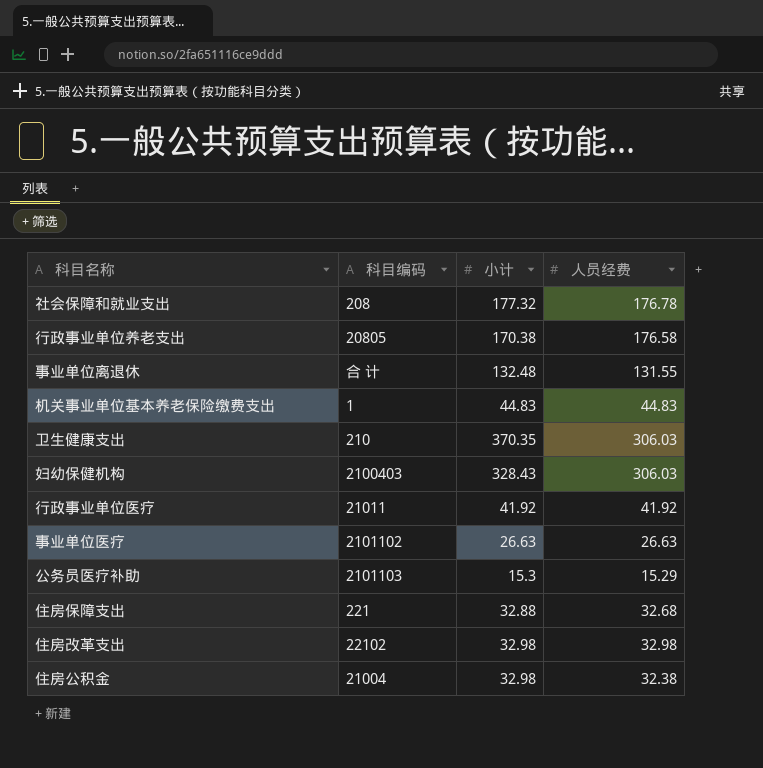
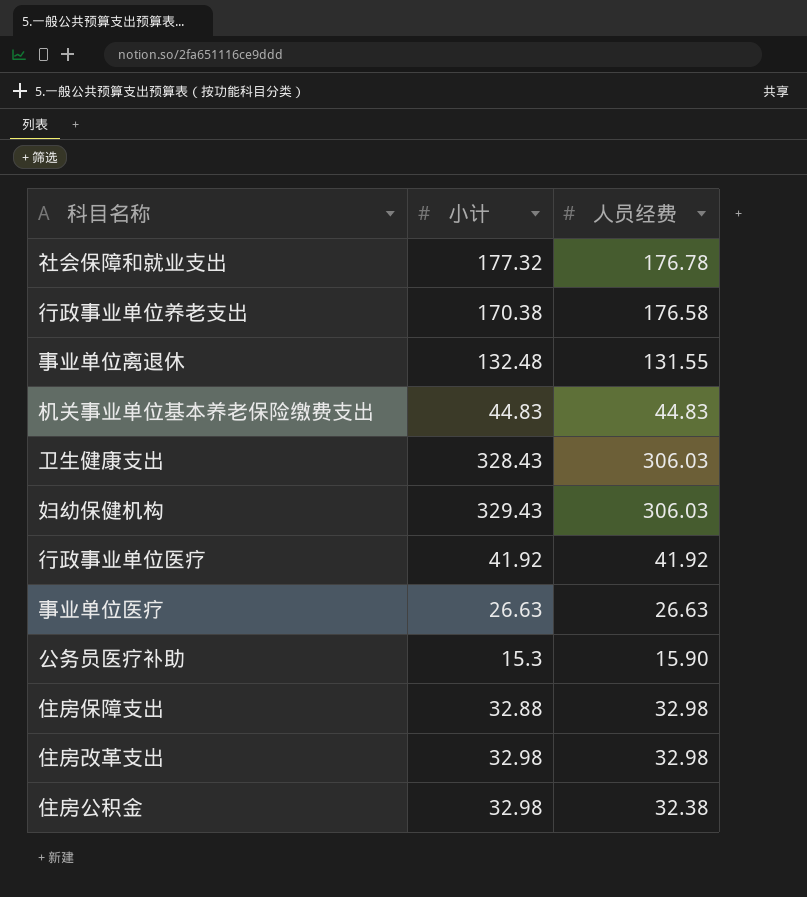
column 科目编码 | position: 2 -> none
卫生健康支出 | 小计: 370.35 -> 328.43
妇幼保健机构 | 小计: 328.43 -> 329.43
公务员医疗补助 | 人员经费: 15.29 -> 15.90
住房保障支出 | 人员经费: 32.68 -> 32.98

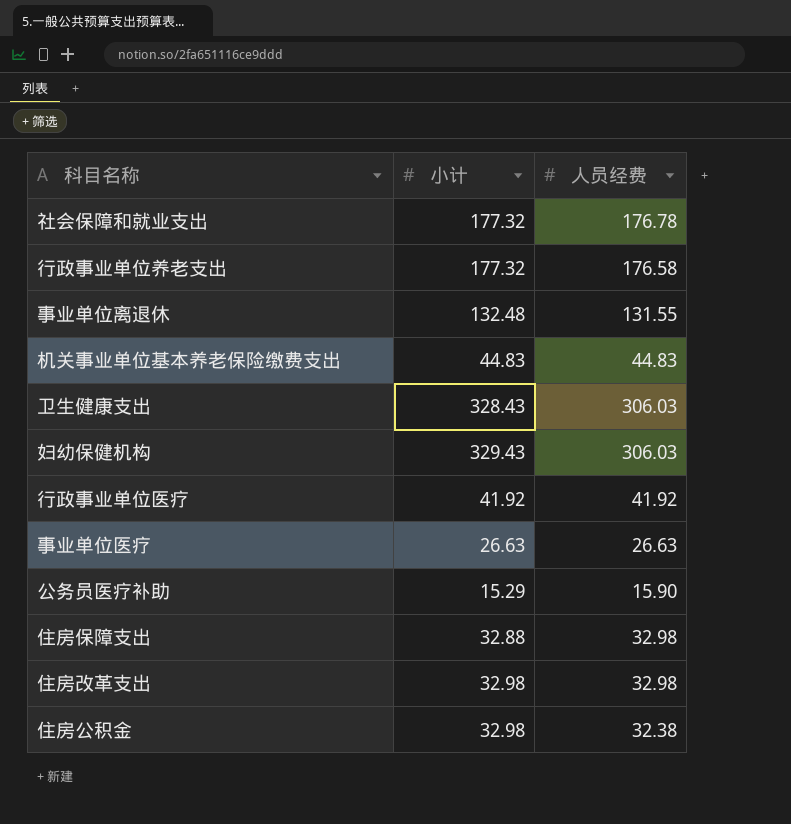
行政事业单位养老支出 | 小计: 170.38 -> 177.32
公务员医疗补助 | 小计: 15.3 -> 15.29

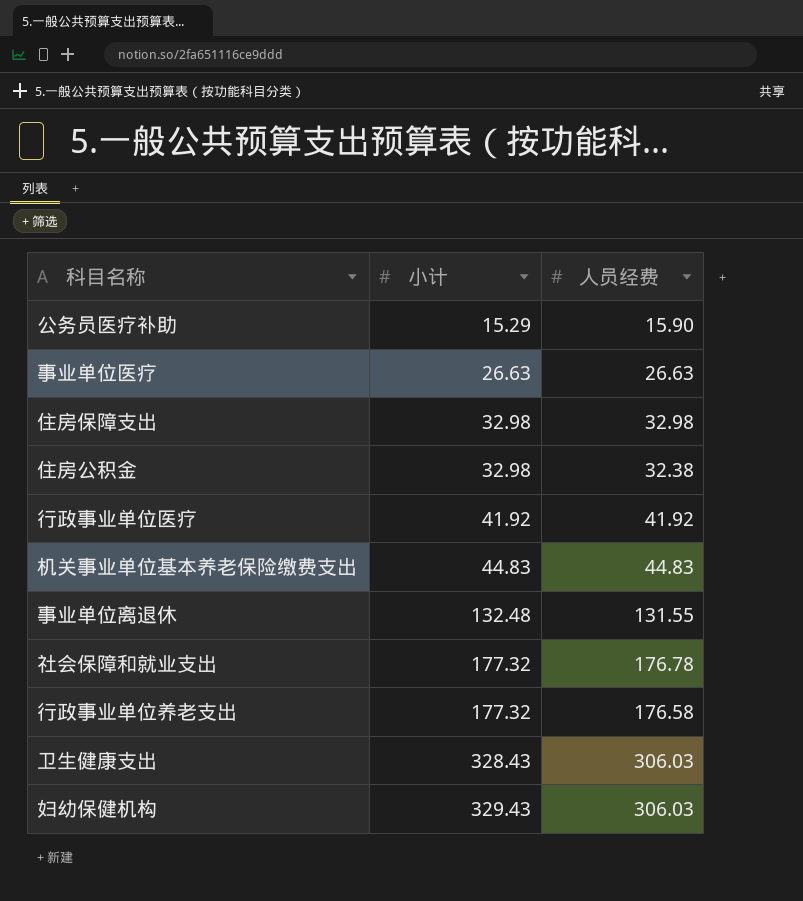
row order: none -> 小计 ascending
row 住房改革支出: 32.98 | 32.98 -> none
住房保障支出 | 小计: 32.88 -> 32.98

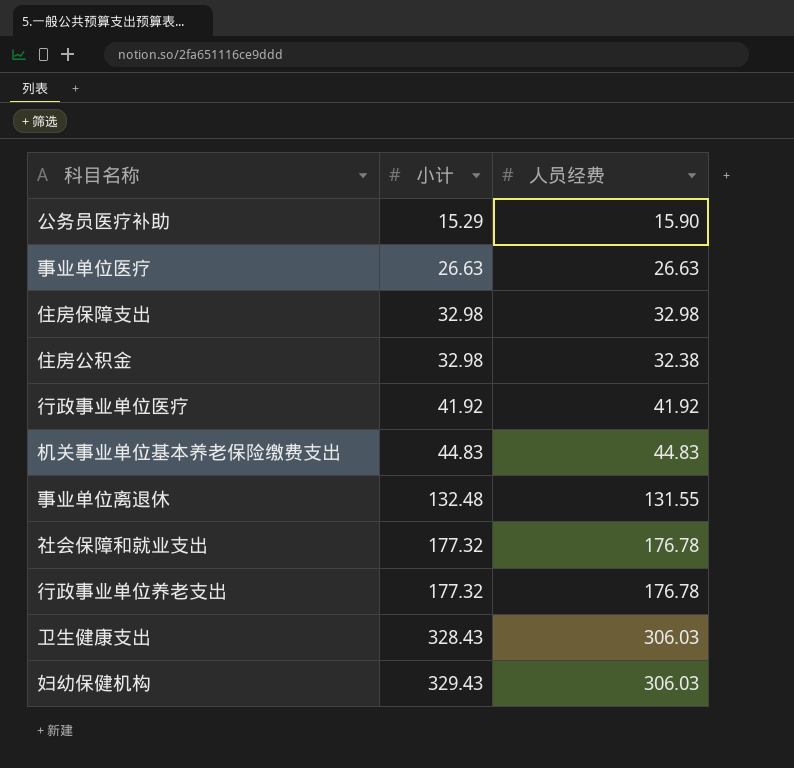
行政事业单位养老支出 | 人员经费: 176.58 -> 176.78

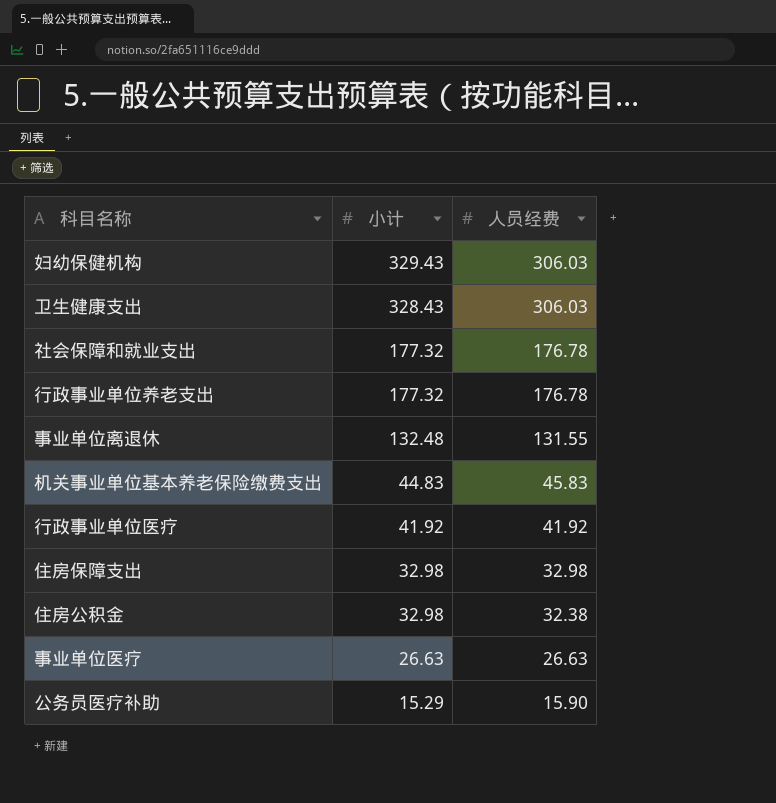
row order: 小计 ascending -> 小计 descending
机关事业单位基本养老保险缴费支出 | 人员经费: 44.83 -> 45.83

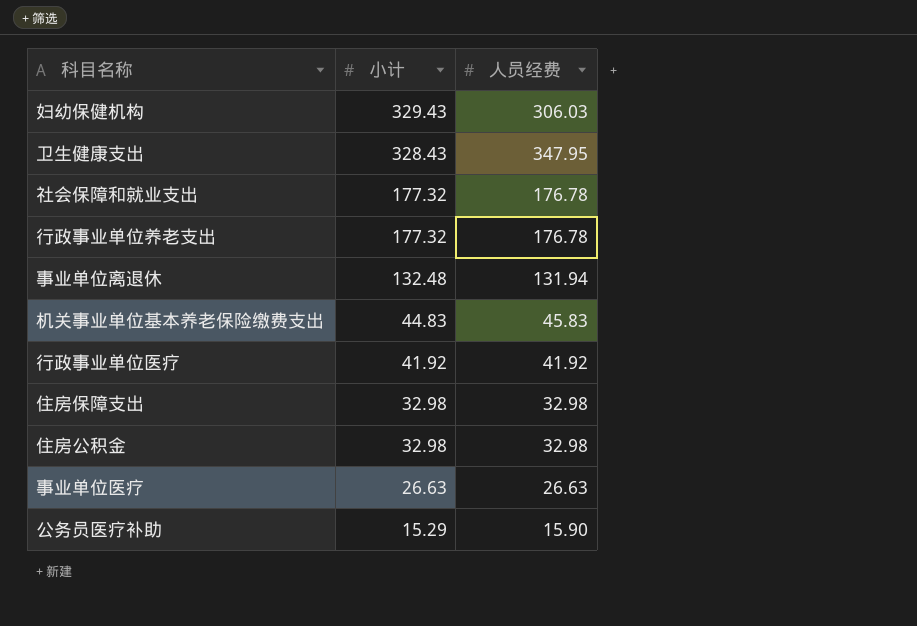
卫生健康支出 | 人员经费: 306.03 -> 347.95
事业单位离退休 | 人员经费: 131.55 -> 131.94
住房公积金 | 人员经费: 32.38 -> 32.98

